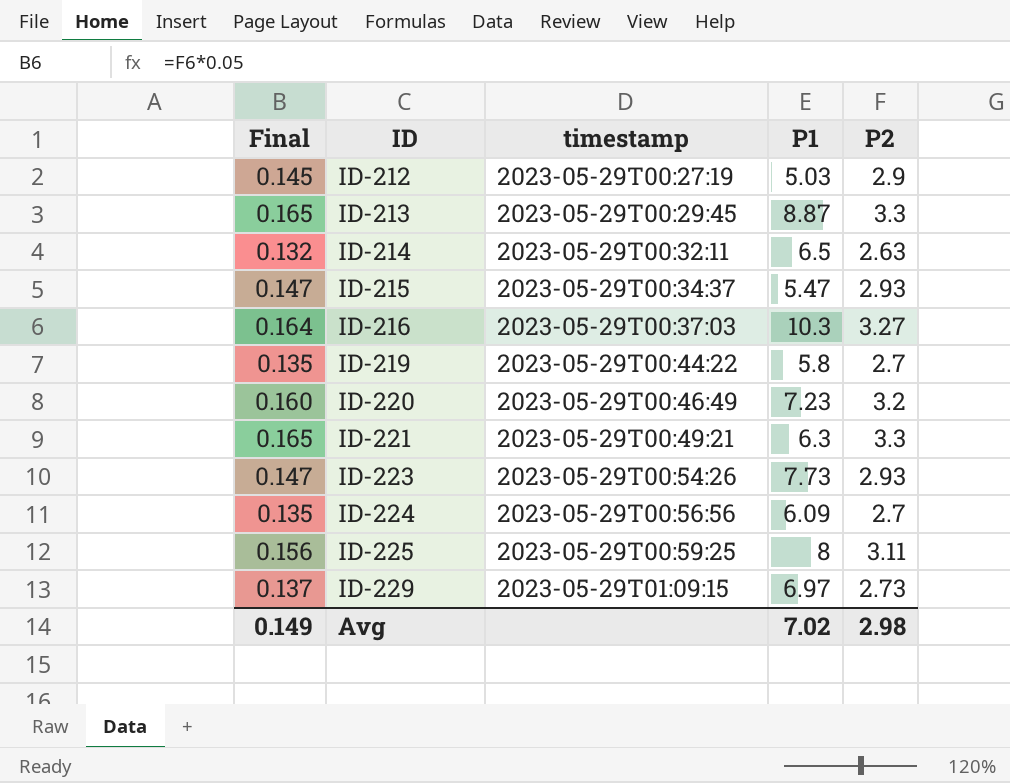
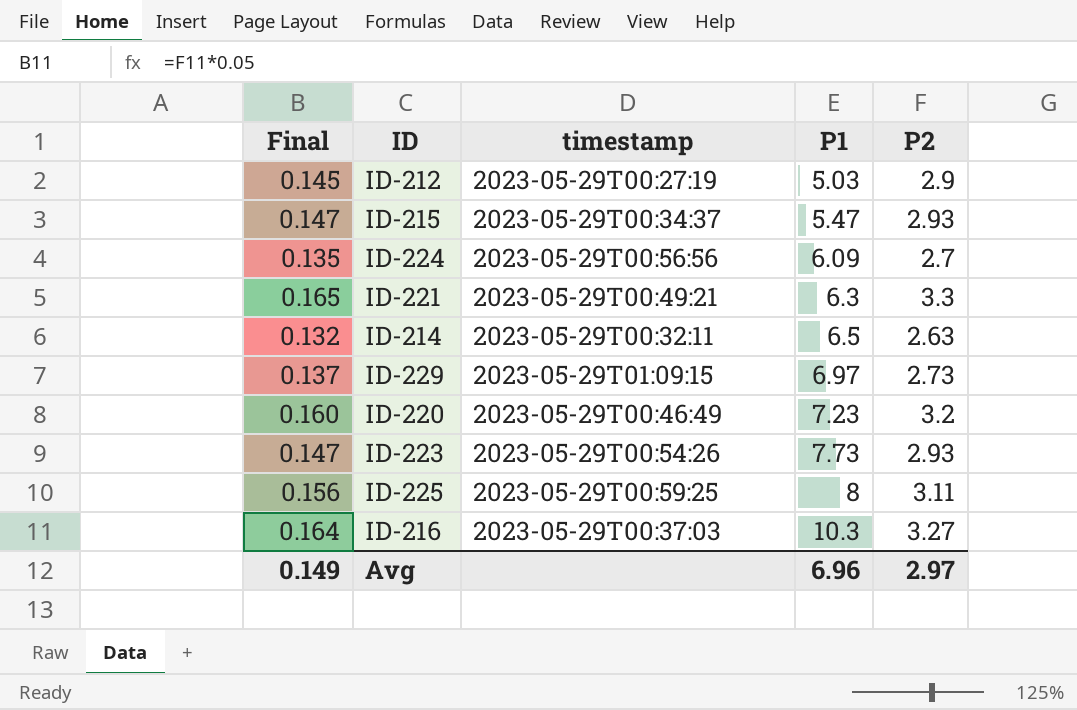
row order: ID ascending -> P1 ascending
row ID-213: 0.165 | 2023-05-29T00:29:45 | 8.87 | 3.3 -> none
row ID-219: 0.135 | 2023-05-29T00:44:22 | 5.8 | 2.7 -> none
Avg | P1: 7.02 -> 6.96
Avg | P2: 2.98 -> 2.97

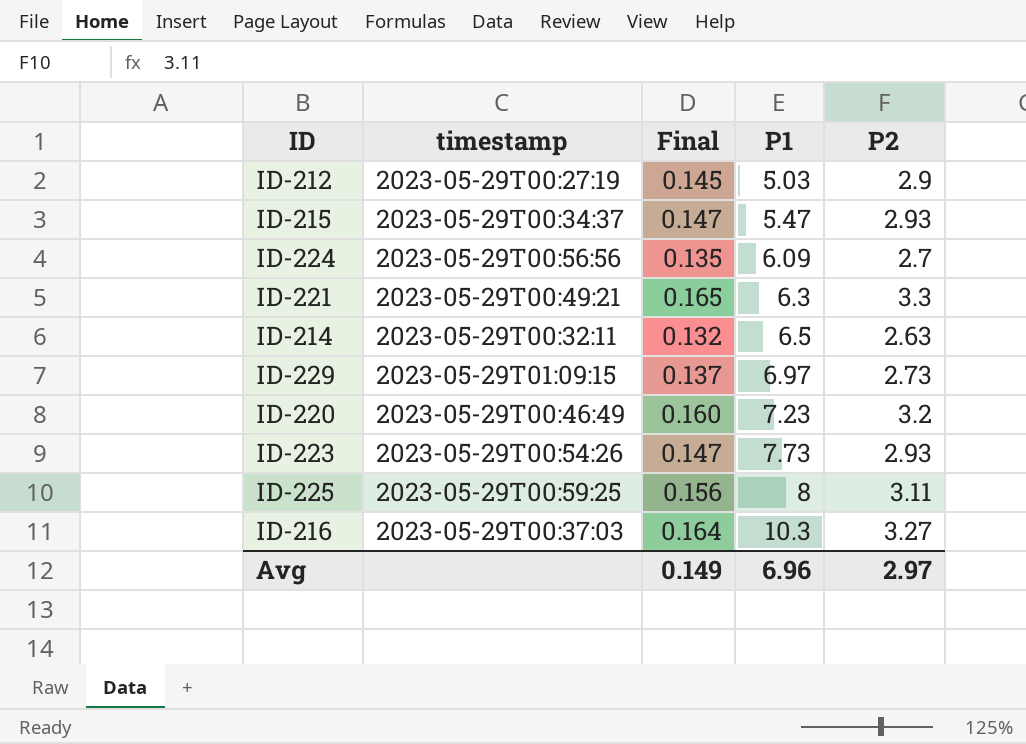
column Final | position: 1 -> 3

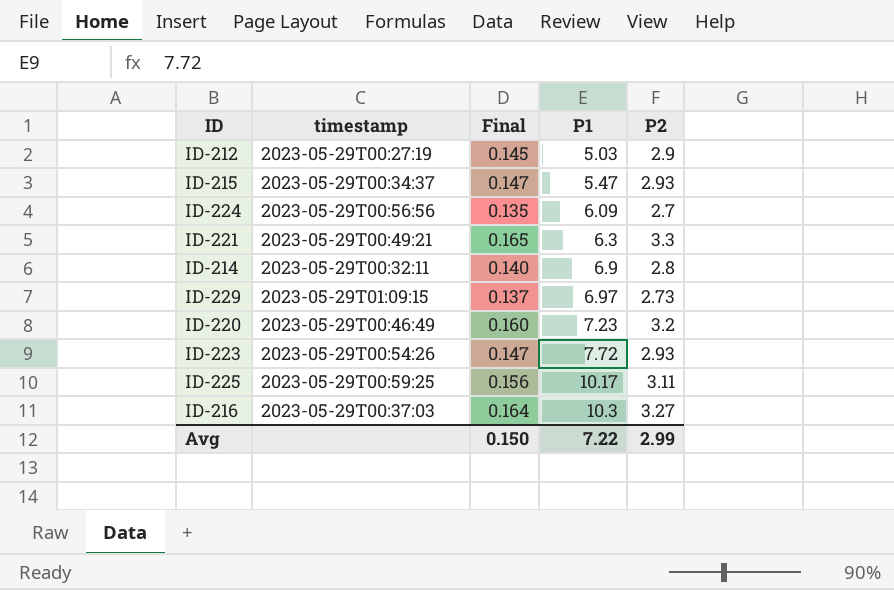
ID-214 | Final: 0.132 -> 0.140
ID-214 | P1: 6.5 -> 6.9
ID-214 | P2: 2.63 -> 2.8
ID-223 | P1: 7.73 -> 7.72
ID-225 | P1: 8 -> 10.17
Avg | Final: 0.149 -> 0.150
Avg | P1: 6.96 -> 7.22
Avg | P2: 2.97 -> 2.99

